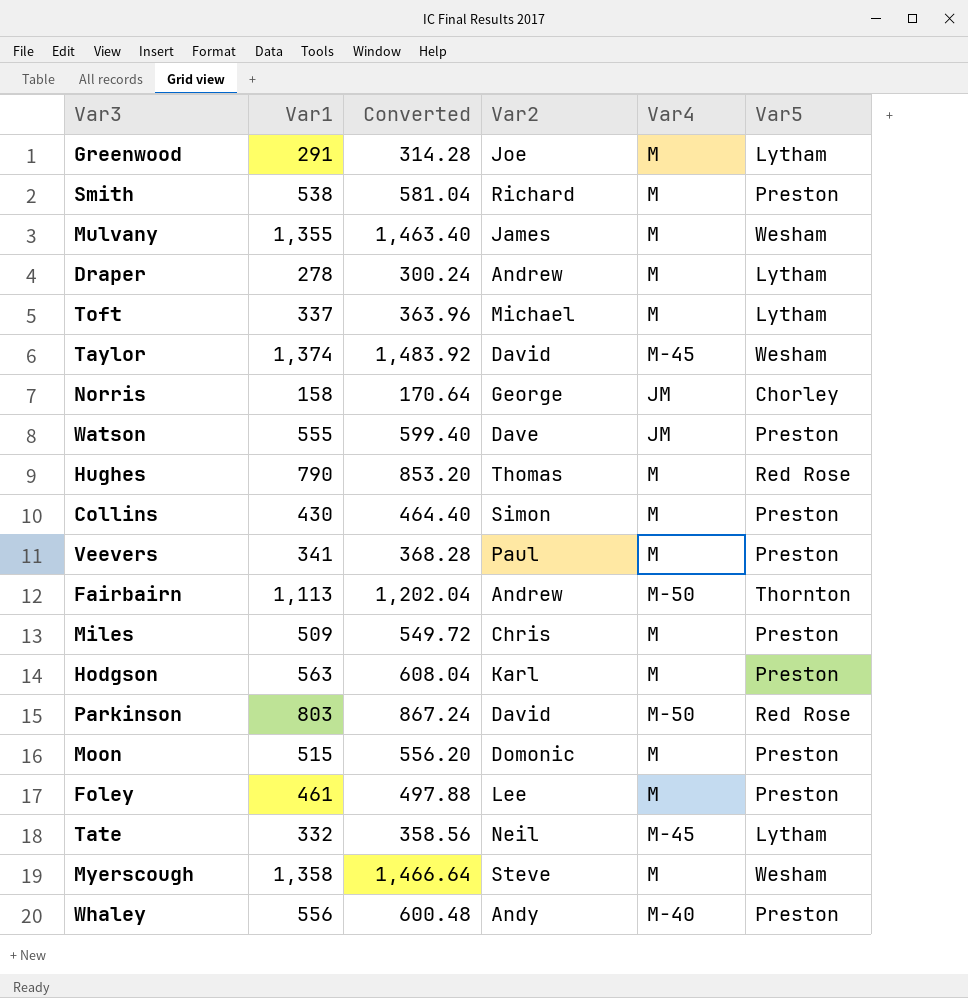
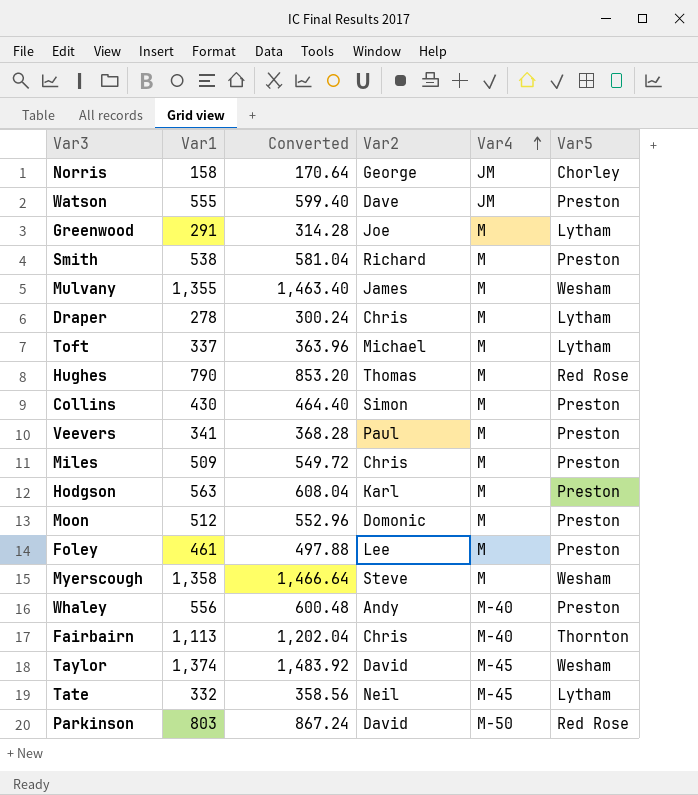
row order: none -> Var4 ascending
Draper | Var2: Andrew -> Chris
Moon | Var1: 515 -> 512
Moon | Converted: 556.20 -> 552.96
Fairbairn | Var2: Andrew -> Chris
Fairbairn | Var4: M-50 -> M-40

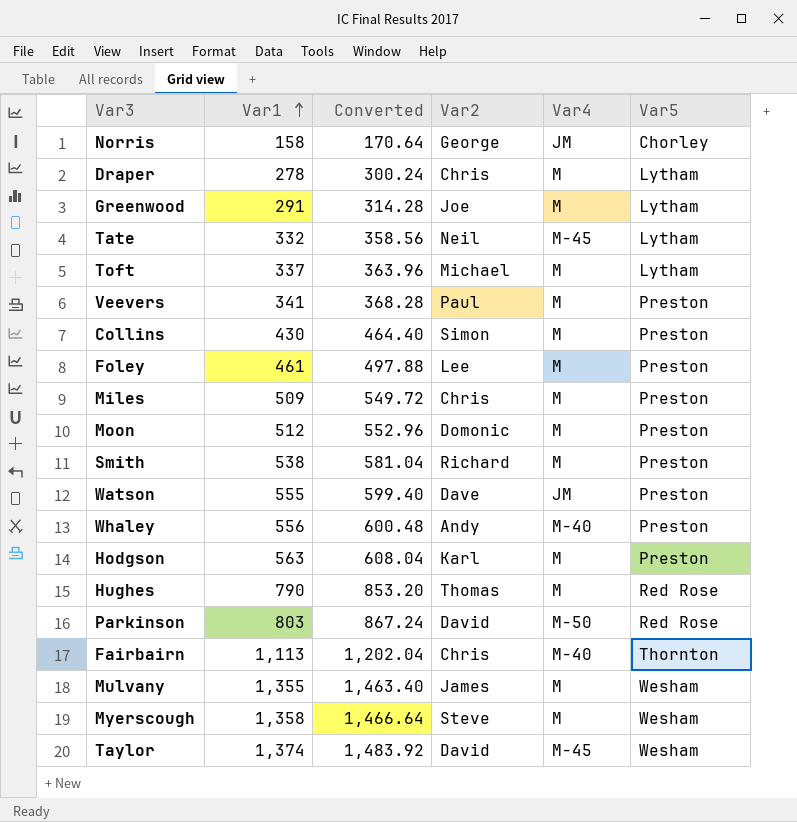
row order: Var4 ascending -> Var1 ascending

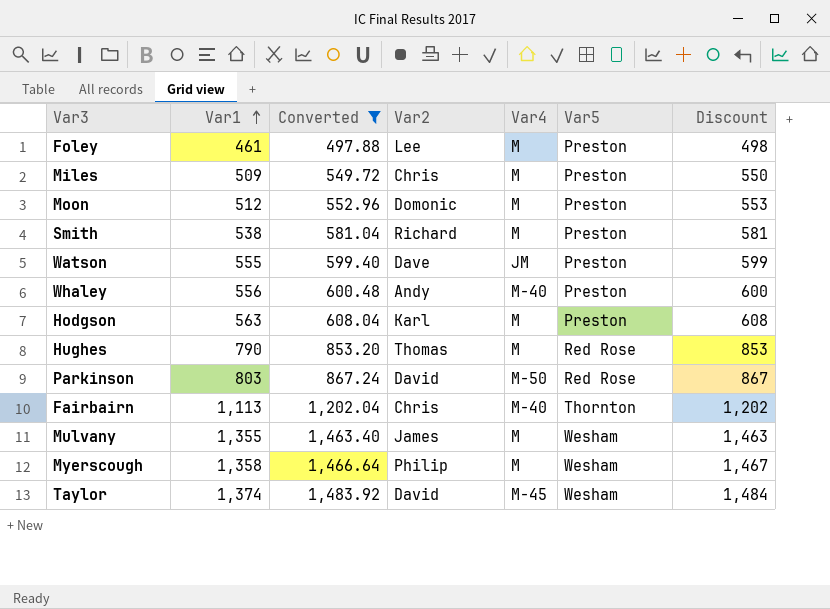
filter: none -> Converted >= 497.88
column Discount | formula: none -> [Var1] * 1.08
Myerscough | Var2: Steve -> Philip

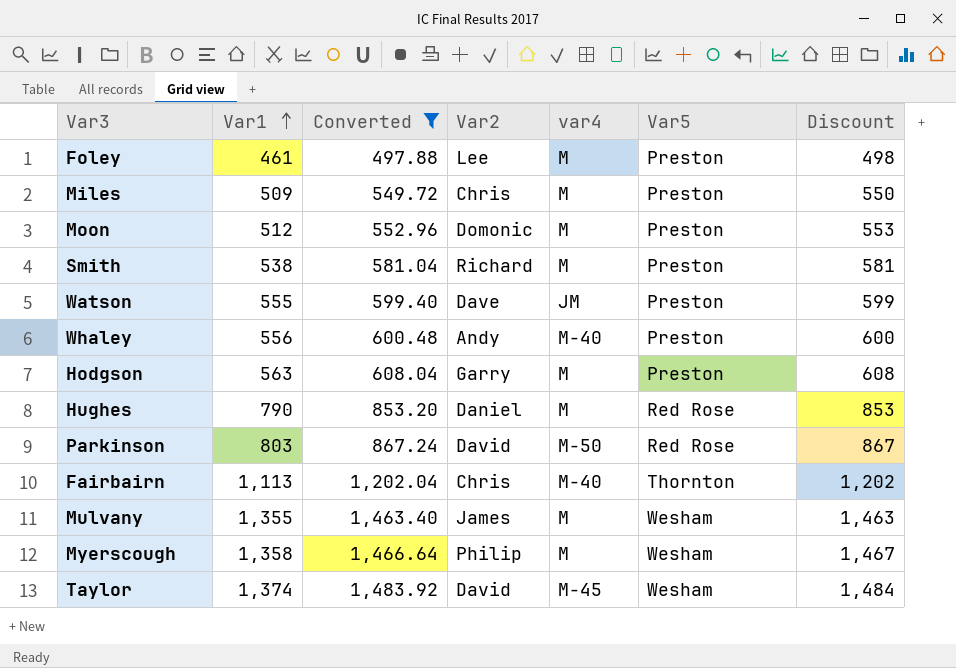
column name: Var4 -> var4
Hodgson | Var2: Karl -> Garry
Hughes | Var2: Thomas -> Daniel

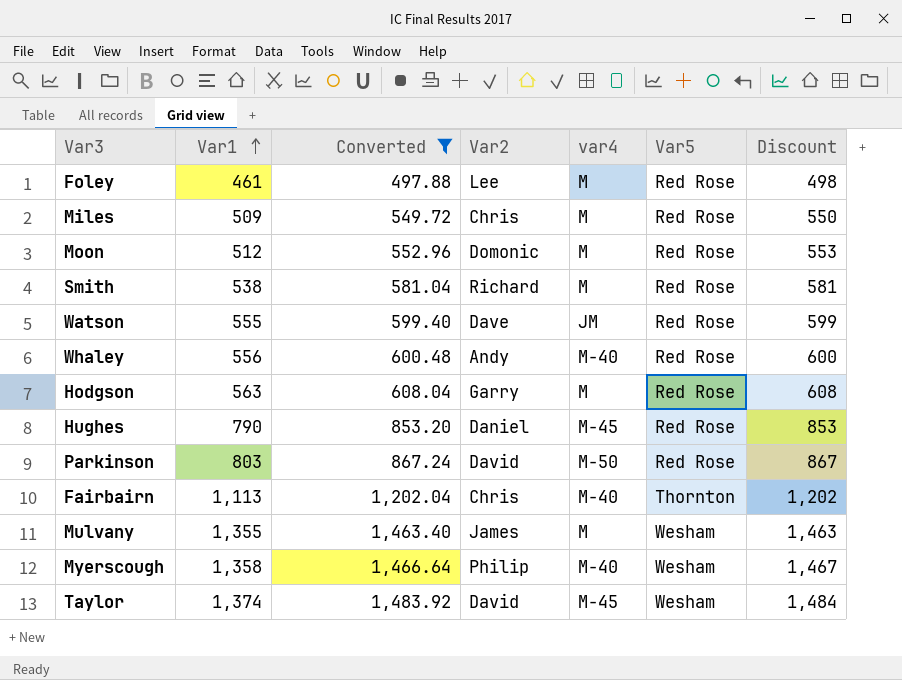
Foley | Var5: Preston -> Red Rose
Miles | Var5: Preston -> Red Rose
Moon | Var5: Preston -> Red Rose
Smith | Var5: Preston -> Red Rose
Watson | Var5: Preston -> Red Rose
Whaley | Var5: Preston -> Red Rose
Hodgson | Var5: Preston -> Red Rose
Hughes | var4: M -> M-45
Myerscough | var4: M -> M-40

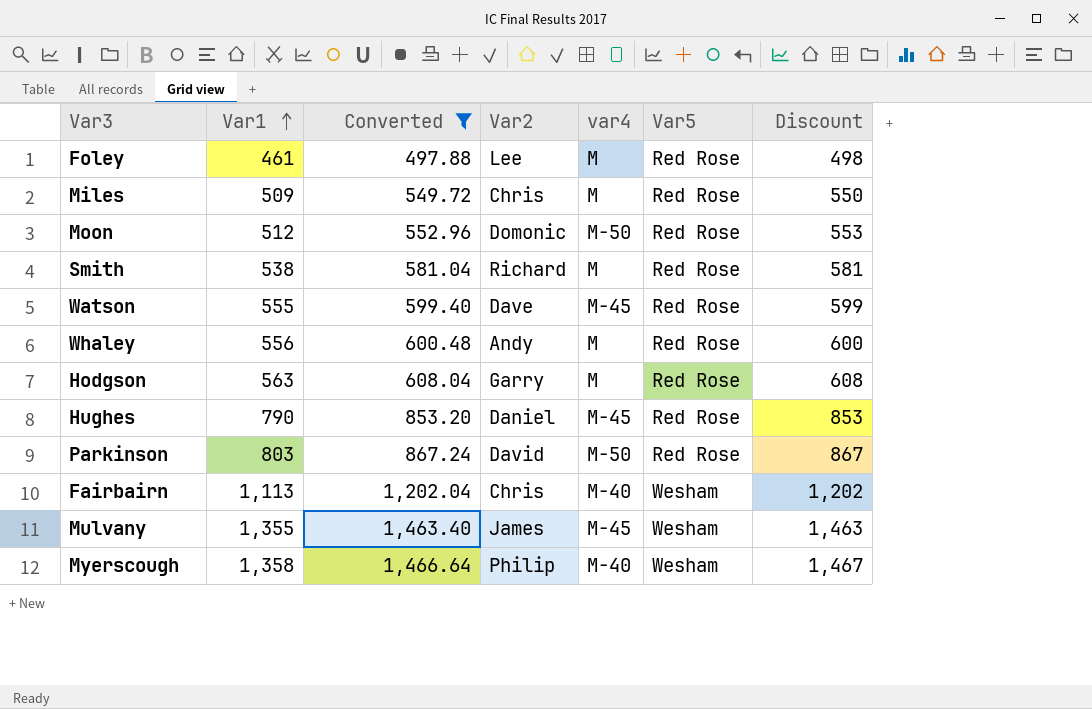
row Taylor: 1,374 | 1,483.92 | David | M-45 | Wesham | 1,484 -> none
Moon | var4: M -> M-50
Watson | var4: JM -> M-45
Whaley | var4: M-40 -> M
Fairbairn | Var5: Thornton -> Wesham
Mulvany | var4: M -> M-45

